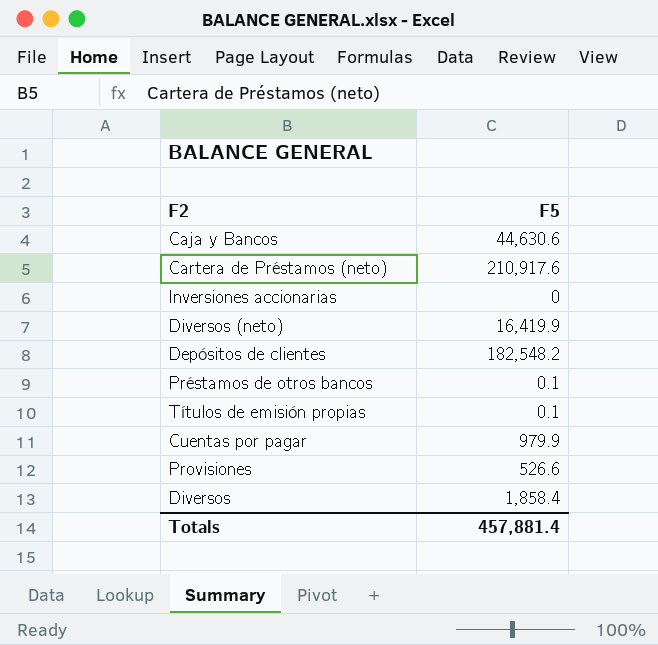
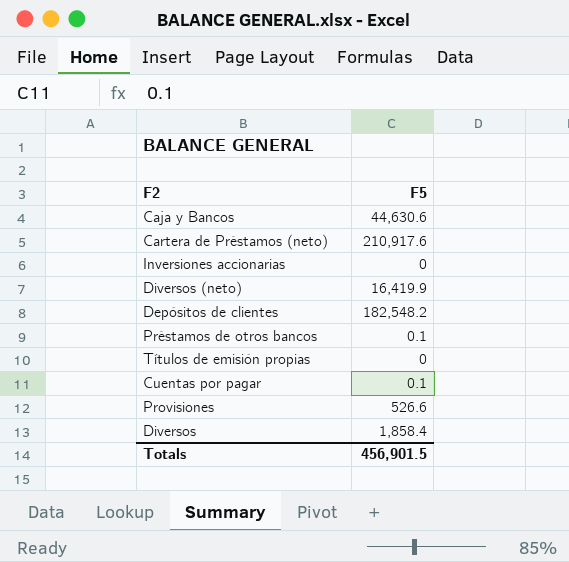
Títulos de emisión propias | F5: 0.1 -> 0
Cuentas por pagar | F5: 979.9 -> 0.1
Totals | F5: 457,881.4 -> 456,901.5

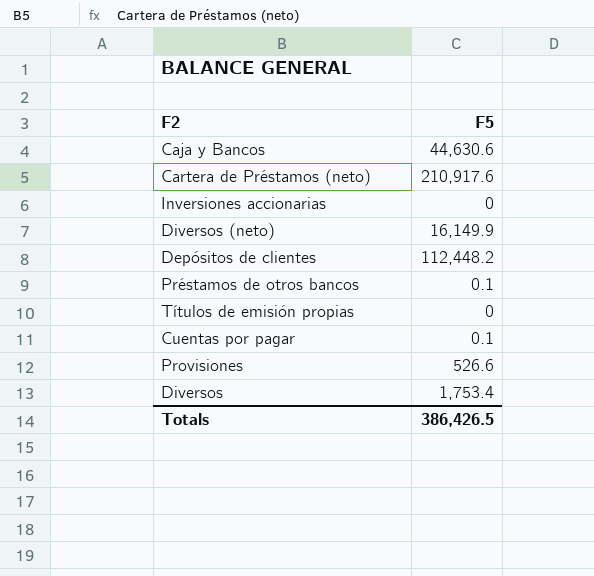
Diversos (neto) | F5: 16,419.9 -> 16,149.9
Depósitos de clientes | F5: 182,548.2 -> 112,448.2
Diversos | F5: 1,858.4 -> 1,753.4
Totals | F5: 456,901.5 -> 386,426.5

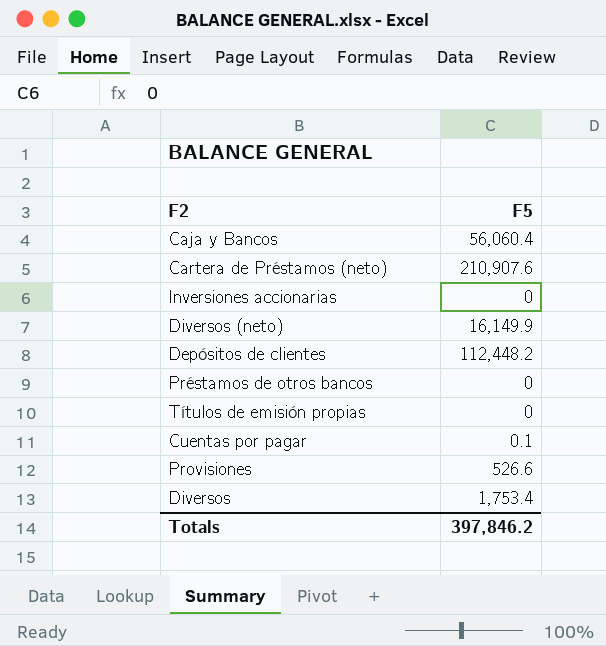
Caja y Bancos | F5: 44,630.6 -> 56,060.4
Cartera de Préstamos (neto) | F5: 210,917.6 -> 210,907.6
Préstamos de otros bancos | F5: 0.1 -> 0
Totals | F5: 386,426.5 -> 397,846.2

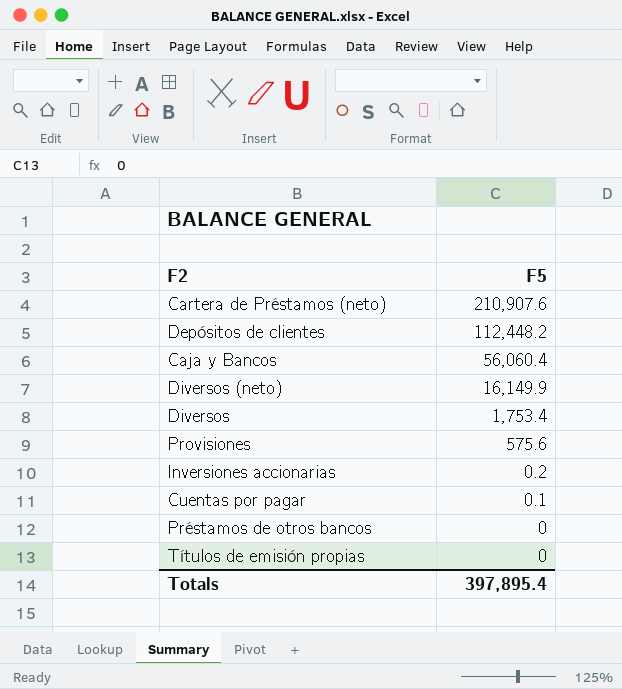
row order: none -> F5 descending
Provisiones | F5: 526.6 -> 575.6
Inversiones accionarias | F5: 0 -> 0.2
Totals | F5: 397,846.2 -> 397,895.4

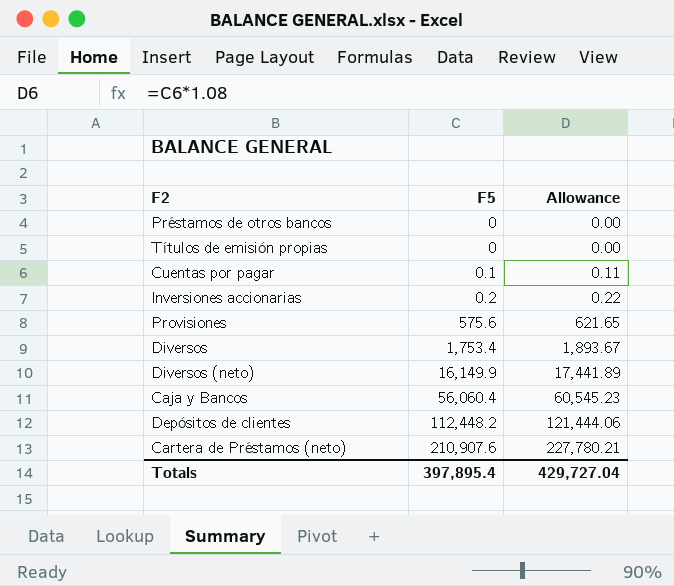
row order: F5 descending -> F5 ascending
column Allowance | formula: none -> [F5] * 1.08

